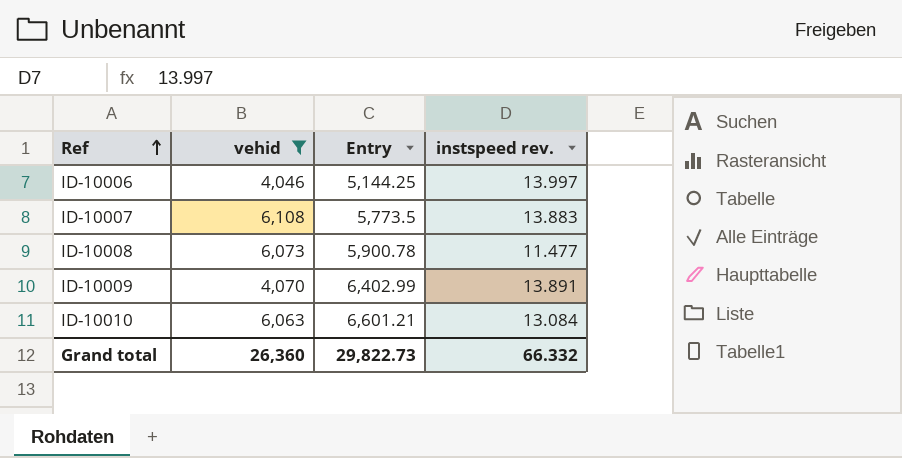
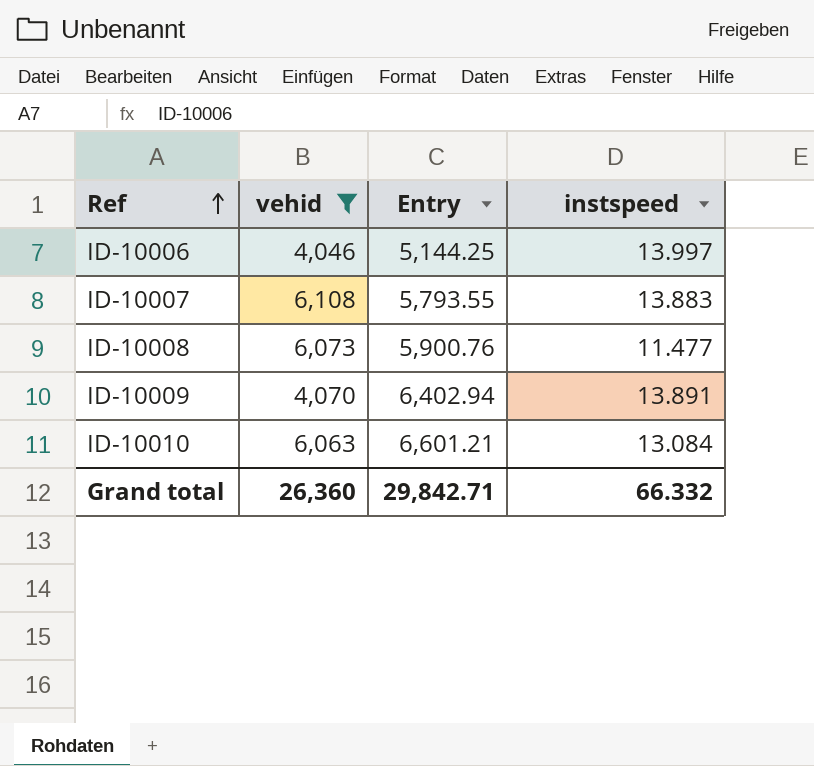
column name: instspeed rev. -> instspeed
ID-10007 | Entry: 5,773.5 -> 5,793.55
ID-10008 | Entry: 5,900.78 -> 5,900.76
ID-10009 | Entry: 6,402.99 -> 6,402.94
Grand total | Entry: 29,822.73 -> 29,842.71

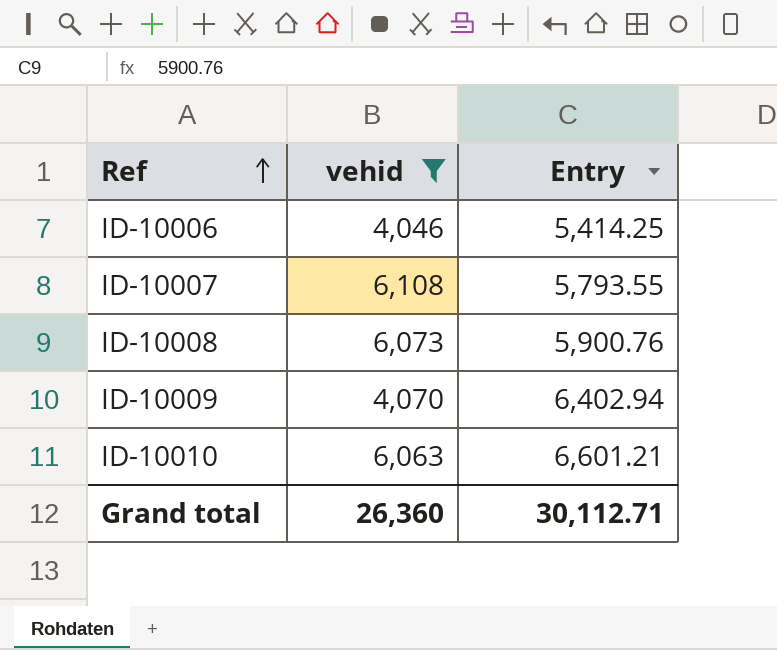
column instspeed | position: 4 -> none
ID-10006 | Entry: 5,144.25 -> 5,414.25
Grand total | Entry: 29,842.71 -> 30,112.71

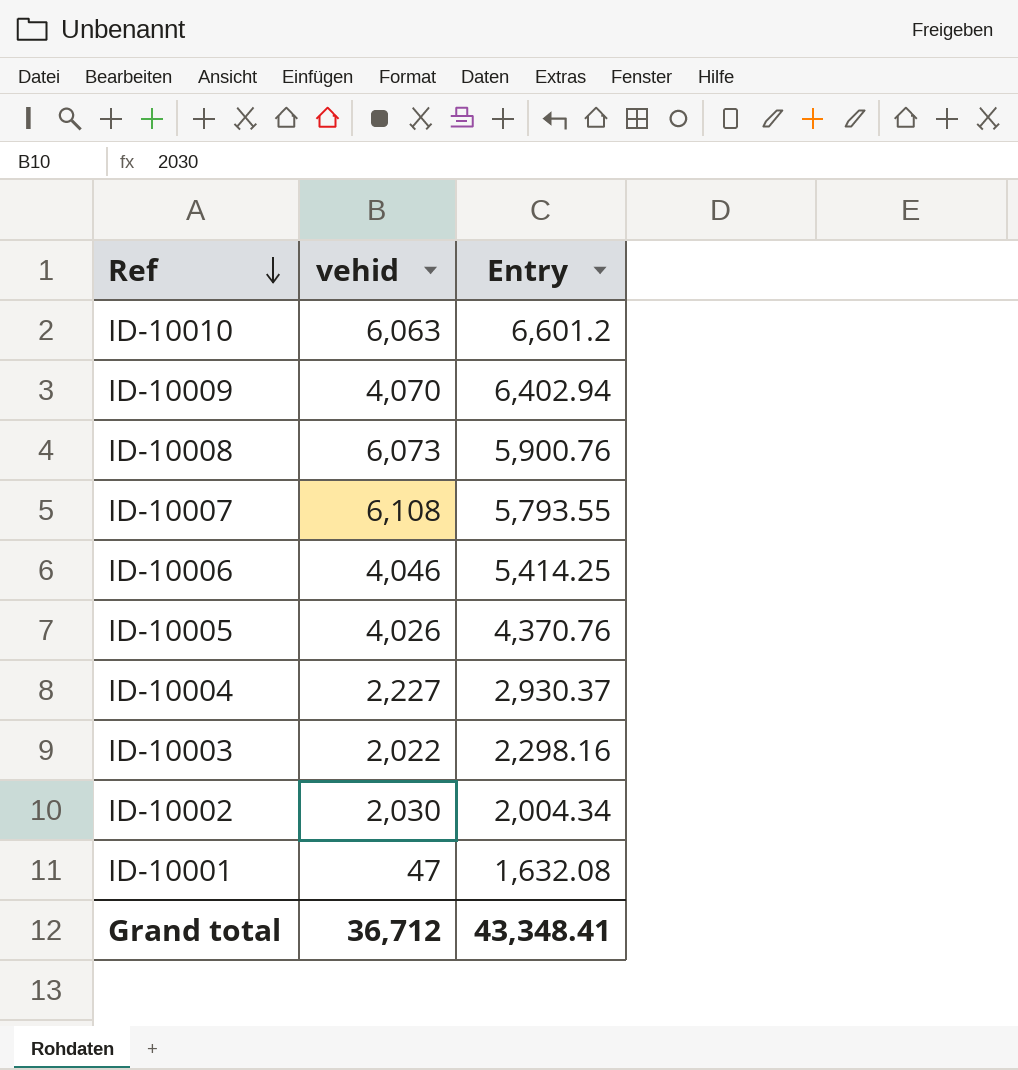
filter: vehid >= 4,046 -> none
row order: Ref ascending -> Ref descending
ID-10010 | Entry: 6,601.21 -> 6,601.2
Grand total | vehid: 26,360 -> 36,712
Grand total | Entry: 30,112.71 -> 43,348.41

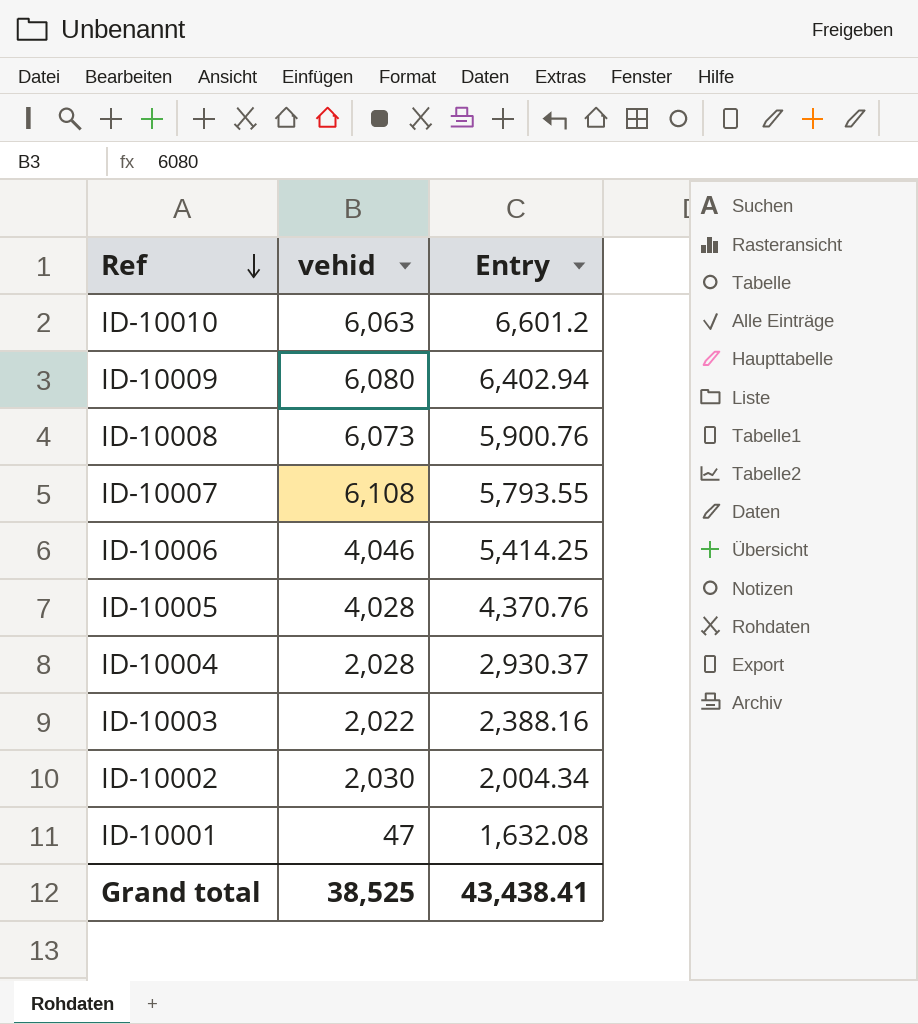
ID-10009 | vehid: 4,070 -> 6,080
ID-10005 | vehid: 4,026 -> 4,028
ID-10004 | vehid: 2,227 -> 2,028
ID-10003 | Entry: 2,298.16 -> 2,388.16
Grand total | vehid: 36,712 -> 38,525
Grand total | Entry: 43,348.41 -> 43,438.41

